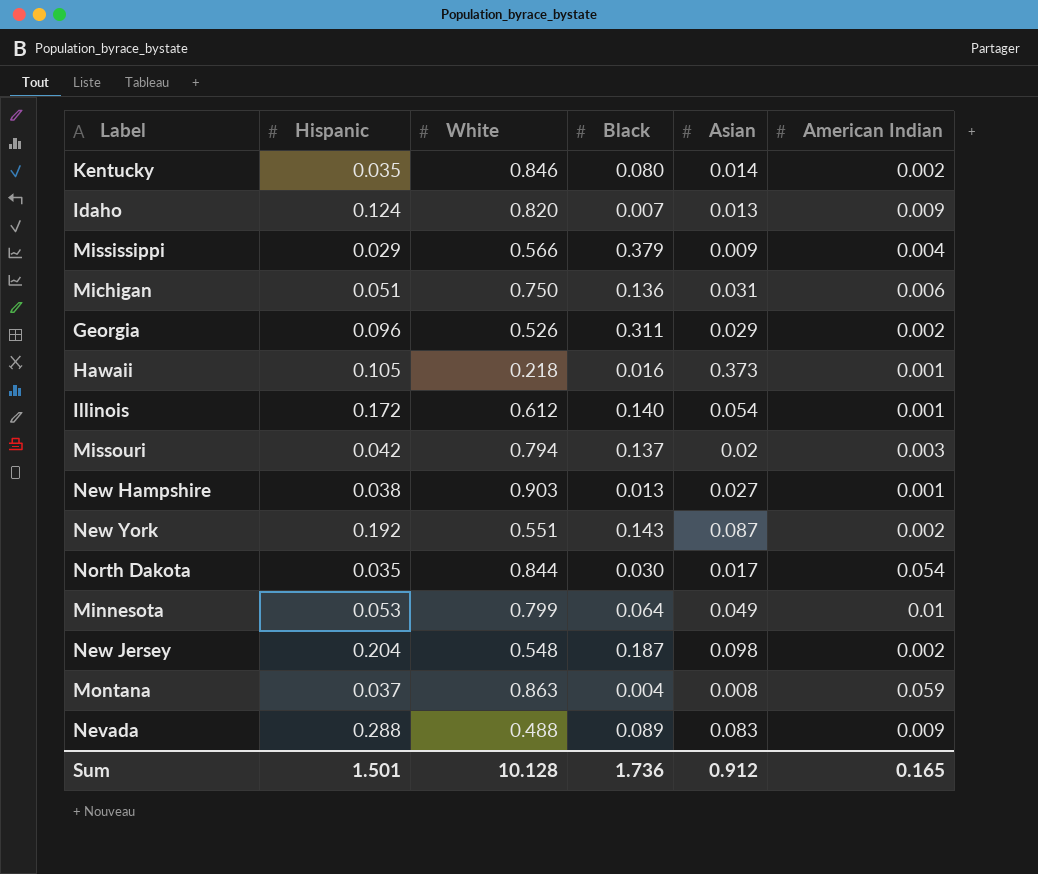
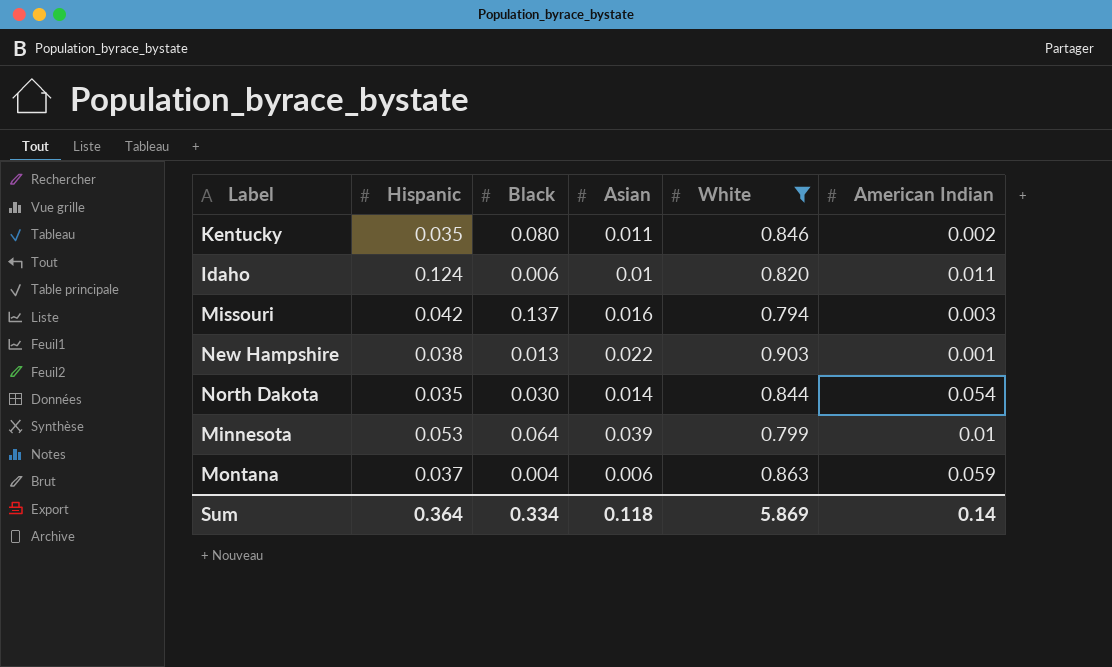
filter: none -> White >= 0.794
column White | position: 3 -> 5
Kentucky | Asian: 0.014 -> 0.011
Idaho | Black: 0.007 -> 0.006
Idaho | Asian: 0.013 -> 0.01
Idaho | American Indian: 0.009 -> 0.011
Missouri | Asian: 0.02 -> 0.016
New Hampshire | Asian: 0.027 -> 0.022
North Dakota | Asian: 0.017 -> 0.014
Minnesota | Asian: 0.049 -> 0.039
Montana | Asian: 0.008 -> 0.006
Sum | Hispanic: 1.501 -> 0.364
Sum | Black: 1.736 -> 0.334
Sum | Asian: 0.912 -> 0.118
Sum | White: 10.128 -> 5.869
Sum | American Indian: 0.165 -> 0.14

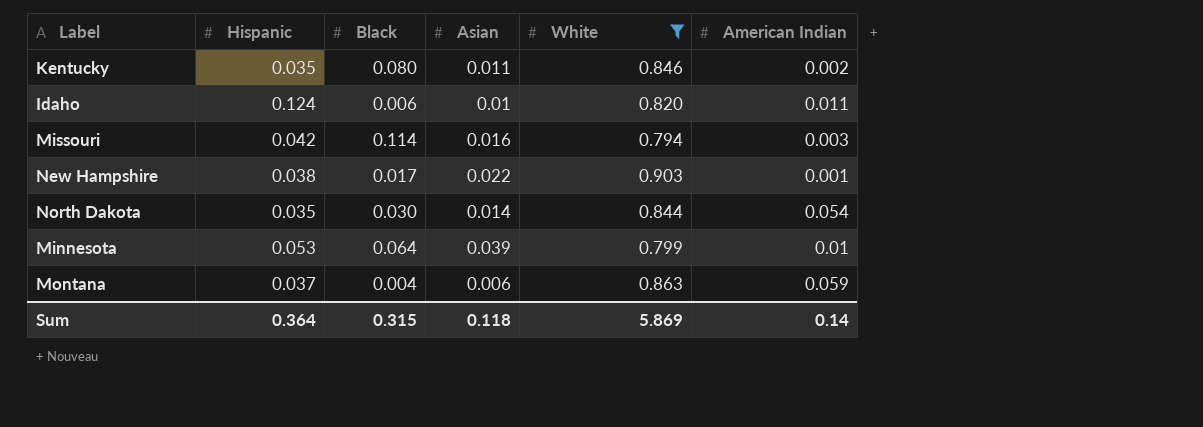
Missouri | Black: 0.137 -> 0.114
New Hampshire | Black: 0.013 -> 0.017
Sum | Black: 0.334 -> 0.315

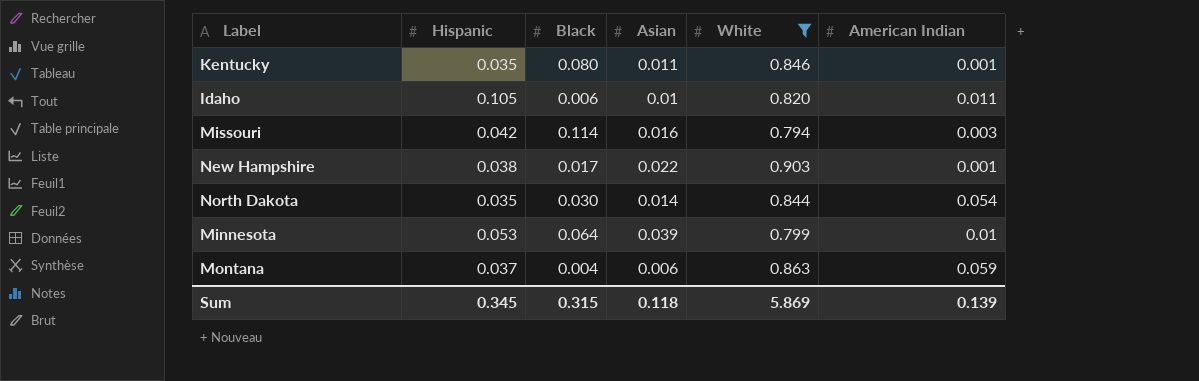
Kentucky | American Indian: 0.002 -> 0.001
Idaho | Hispanic: 0.124 -> 0.105
Sum | Hispanic: 0.364 -> 0.345
Sum | American Indian: 0.14 -> 0.139

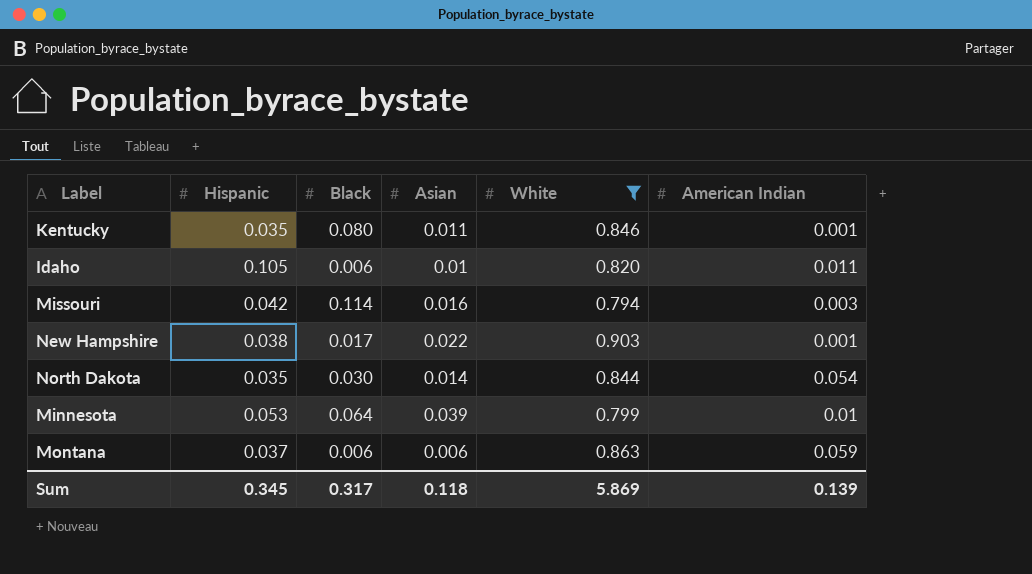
Montana | Black: 0.004 -> 0.006
Sum | Black: 0.315 -> 0.317

